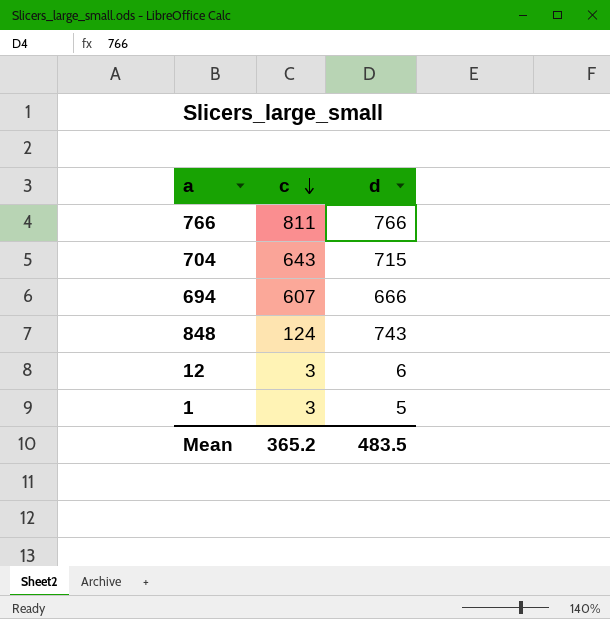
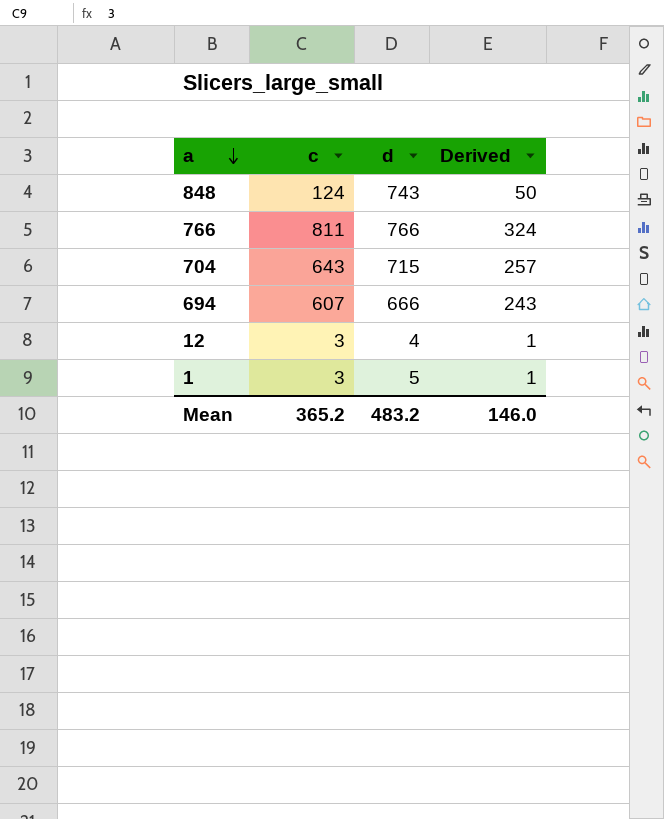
row order: c descending -> a descending
column Derived | formula: none -> [c] * 0.4
12 | d: 6 -> 4
Mean | d: 483.5 -> 483.2

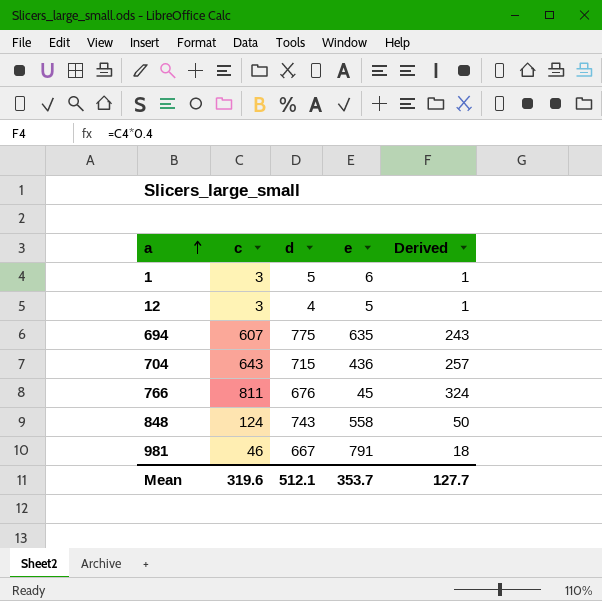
row order: a descending -> a ascending
column e | position: none -> 4
694 | d: 666 -> 775
766 | d: 766 -> 676
row 981: none -> 46 | 667 | 791 | 18
Mean | c: 365.2 -> 319.6
Mean | d: 483.2 -> 512.1
Mean | Derived: 146.0 -> 127.7

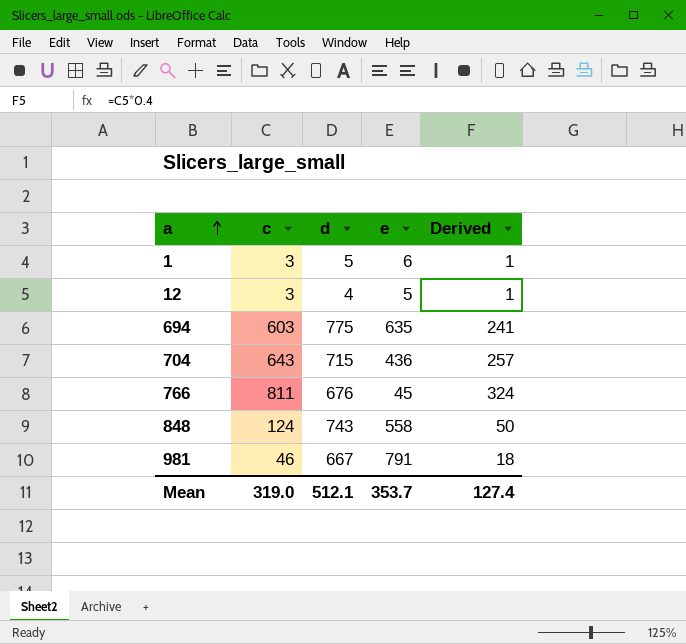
694 | c: 607 -> 603
694 | Derived: 243 -> 241
Mean | c: 319.6 -> 319.0
Mean | Derived: 127.7 -> 127.4

